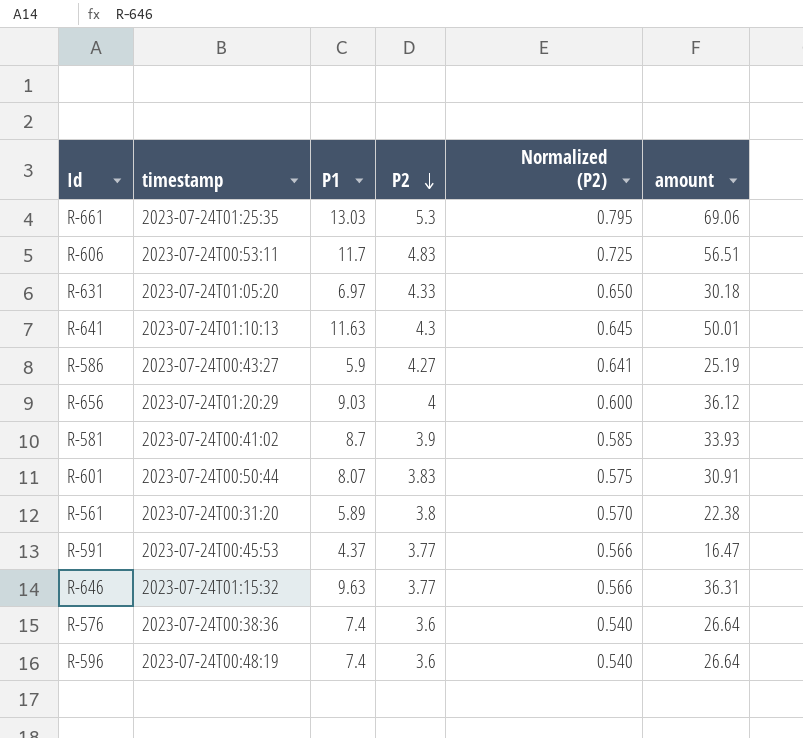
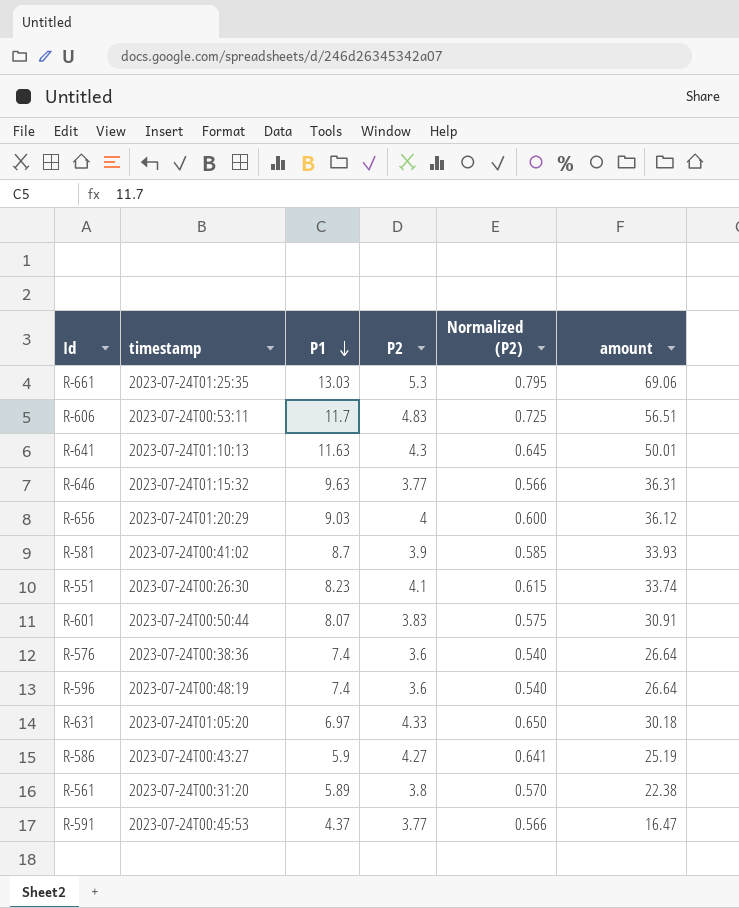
row order: P2 descending -> P1 descending
row R-551: none -> 2023-07-24T00:26:30 | 8.23 | 4.1 | 0.615 | 33.74

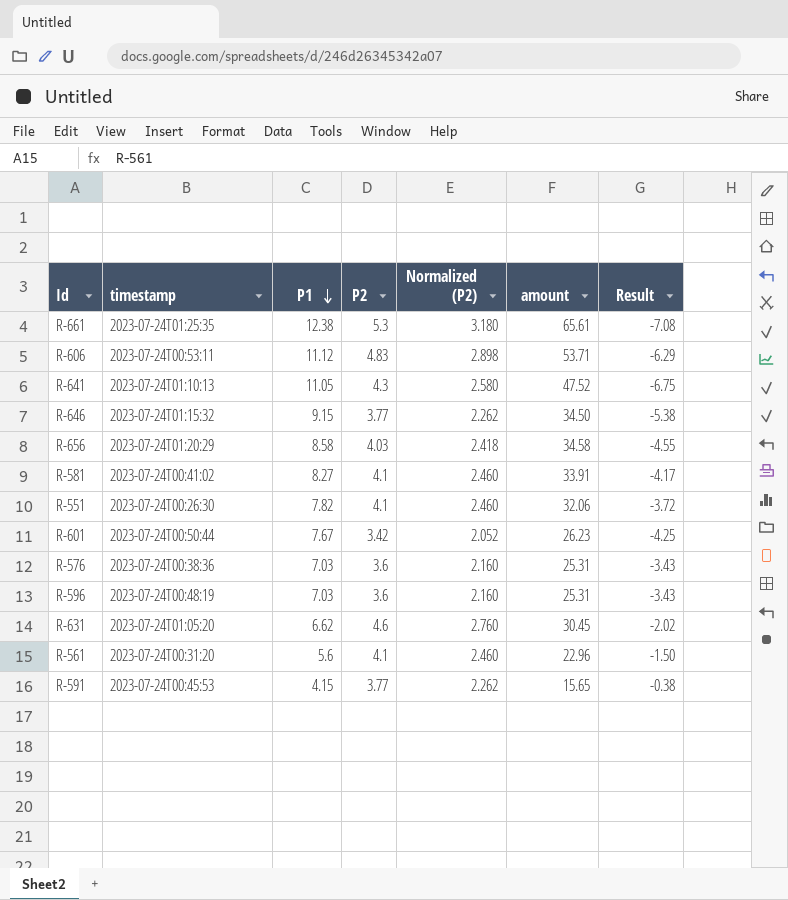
column Normalized (P2) | formula: [P2] * 0.15 -> [P2] * 0.6
column Result | formula: none -> [P2] - [P1]
row R-586: 2023-07-24T00:43:27 | 5.9 | 4.27 | 0.641 | 25.19 -> none
R-661 | P1: 13.03 -> 12.38
R-661 | amount: 69.06 -> 65.61
R-606 | P1: 11.7 -> 11.12
R-606 | amount: 56.51 -> 53.71
R-641 | P1: 11.63 -> 11.05
R-641 | amount: 50.01 -> 47.52
R-646 | P1: 9.63 -> 9.15
R-646 | amount: 36.31 -> 34.50
R-656 | P1: 9.03 -> 8.58
R-656 | P2: 4 -> 4.03
R-656 | amount: 36.12 -> 34.58
R-581 | P1: 8.7 -> 8.27
R-581 | P2: 3.9 -> 4.1
R-581 | amount: 33.93 -> 33.91
R-551 | P1: 8.23 -> 7.82
R-551 | amount: 33.74 -> 32.06
R-601 | P1: 8.07 -> 7.67
R-601 | P2: 3.83 -> 3.42
R-601 | amount: 30.91 -> 26.23
R-576 | P1: 7.4 -> 7.03
R-576 | amount: 26.64 -> 25.31
R-596 | P1: 7.4 -> 7.03
R-596 | amount: 26.64 -> 25.31
R-631 | P1: 6.97 -> 6.62
R-631 | P2: 4.33 -> 4.6
R-631 | amount: 30.18 -> 30.45
R-561 | P1: 5.89 -> 5.6
R-561 | P2: 3.8 -> 4.1
R-561 | amount: 22.38 -> 22.96
R-591 | P1: 4.37 -> 4.15
R-591 | amount: 16.47 -> 15.65

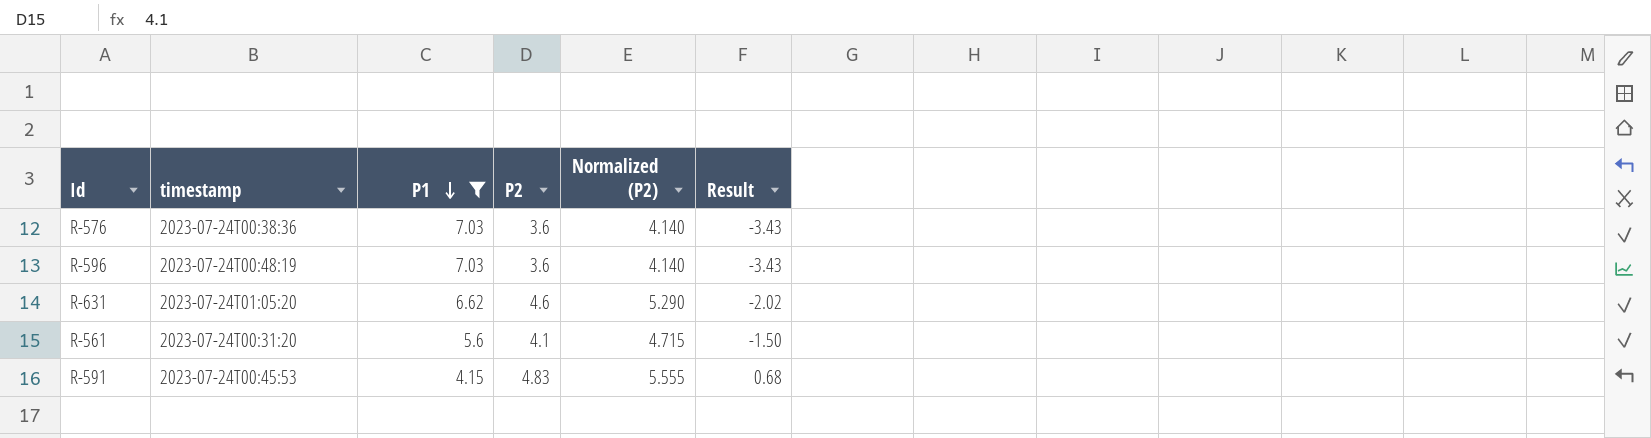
filter: none -> P1 <= 7.03
column amount | formula: [P1] * [P2] -> none
column Normalized (P2) | formula: [P2] * 0.6 -> [P2] * 1.15
R-591 | P2: 3.77 -> 4.83
R-591 | Result: -0.38 -> 0.68

